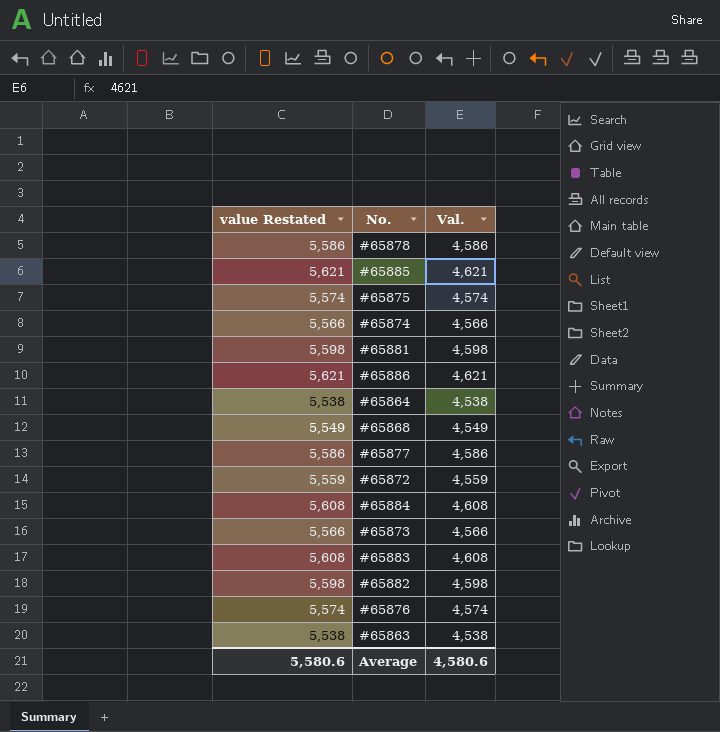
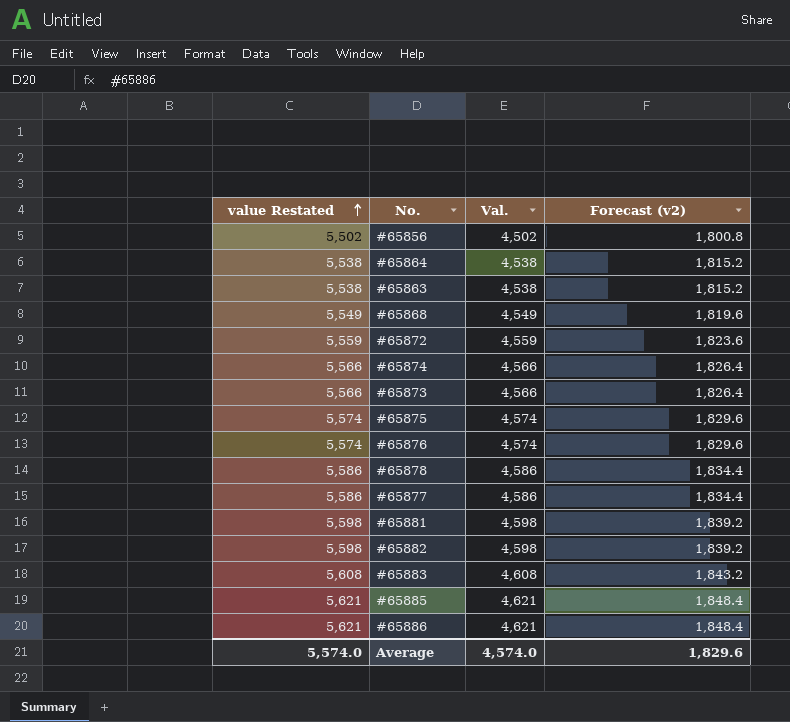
row order: none -> value Restated ascending
column Forecast (v2) | formula: none -> [Val.] * 0.4
row #65884: 5,608 | 4,608 -> none
row #65856: none -> 5,502 | 4,502 | 1,800.8
Average | value Restated: 5,580.6 -> 5,574.0
Average | Val.: 4,580.6 -> 4,574.0

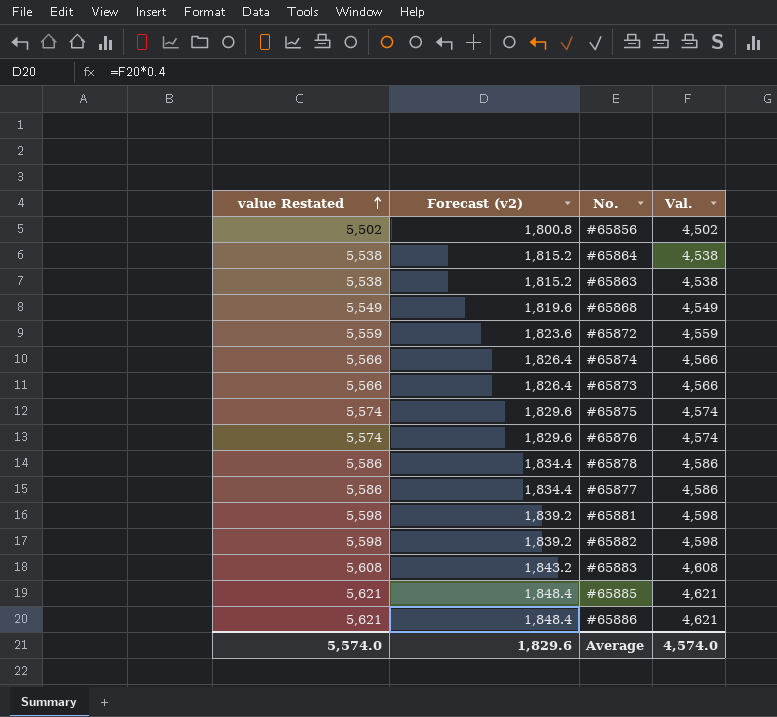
column Forecast (v2) | position: 4 -> 2

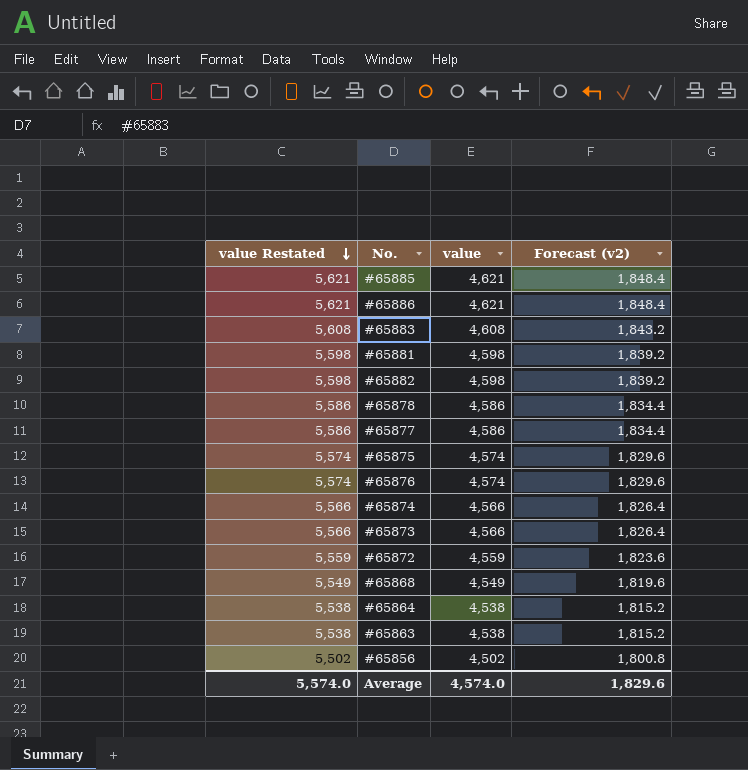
row order: value Restated ascending -> value Restated descending
column name: Val. -> value
column Forecast (v2) | position: 2 -> 4

